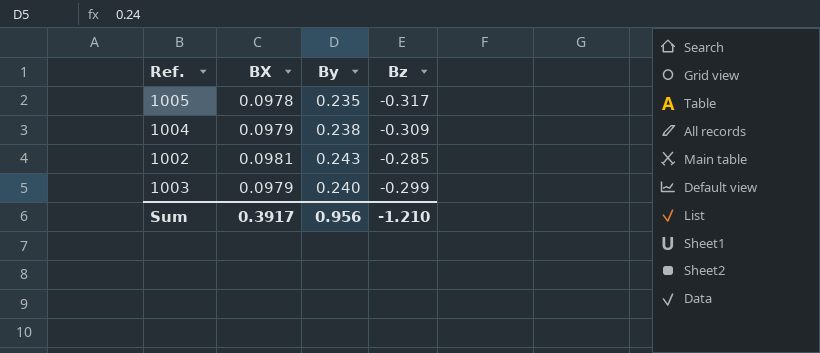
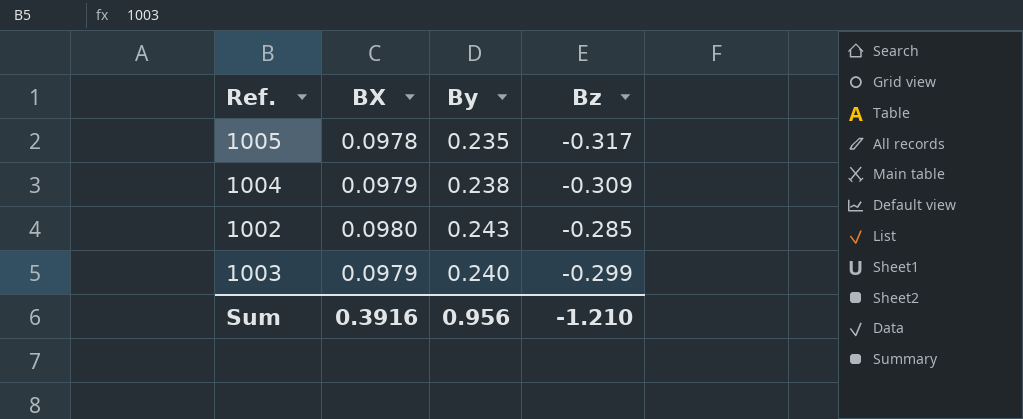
1002 | BX: 0.0981 -> 0.0980
Sum | BX: 0.3917 -> 0.3916

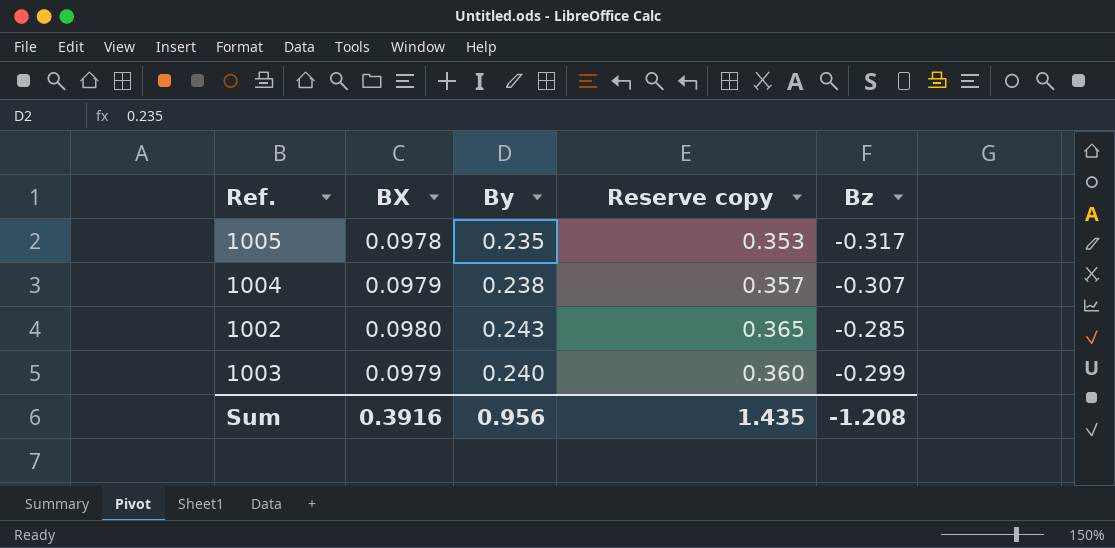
column Reserve copy | formula: none -> [By] * 1.5
1004 | Bz: -0.309 -> -0.307
Sum | Bz: -1.210 -> -1.208

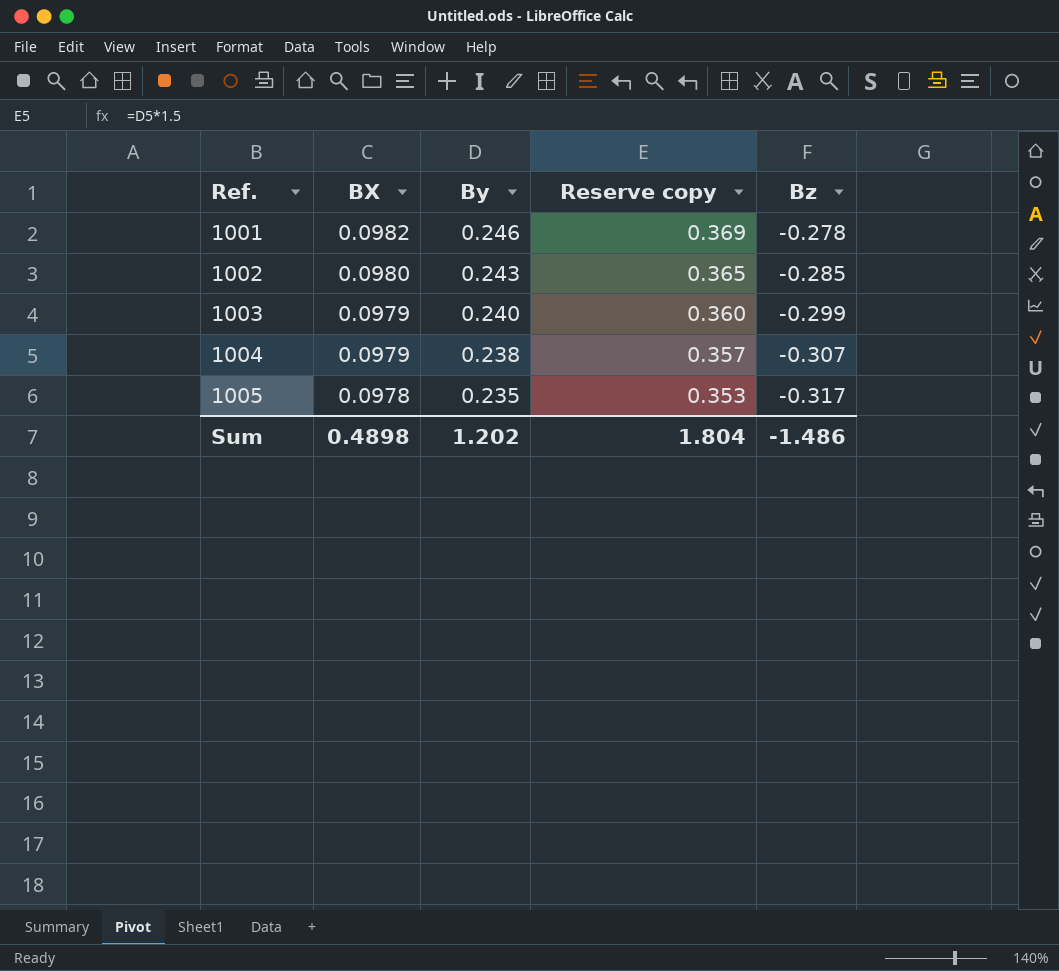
row order: none -> Ref. ascending
row 1001: none -> 0.0982 | 0.246 | 0.369 | -0.278
Sum | BX: 0.3916 -> 0.4898
Sum | By: 0.956 -> 1.202
Sum | Reserve copy: 1.435 -> 1.804
Sum | Bz: -1.208 -> -1.486

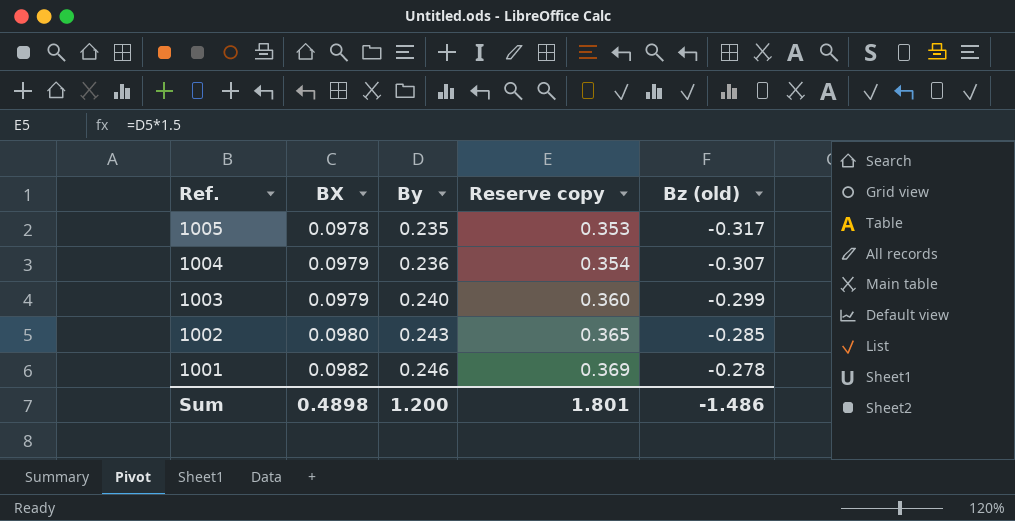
row order: Ref. ascending -> Ref. descending
column name: Bz -> Bz (old)
1004 | By: 0.238 -> 0.236
1004 | Reserve copy: 0.357 -> 0.354
Sum | By: 1.202 -> 1.200
Sum | Reserve copy: 1.804 -> 1.801

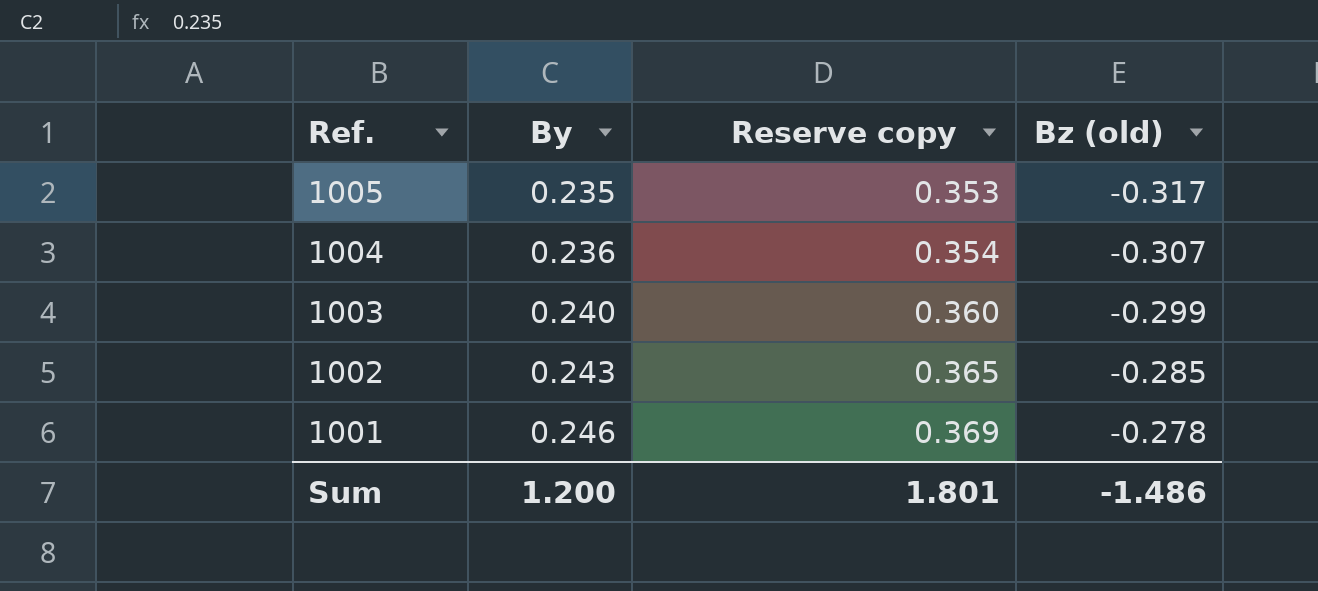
column BX | position: 2 -> none

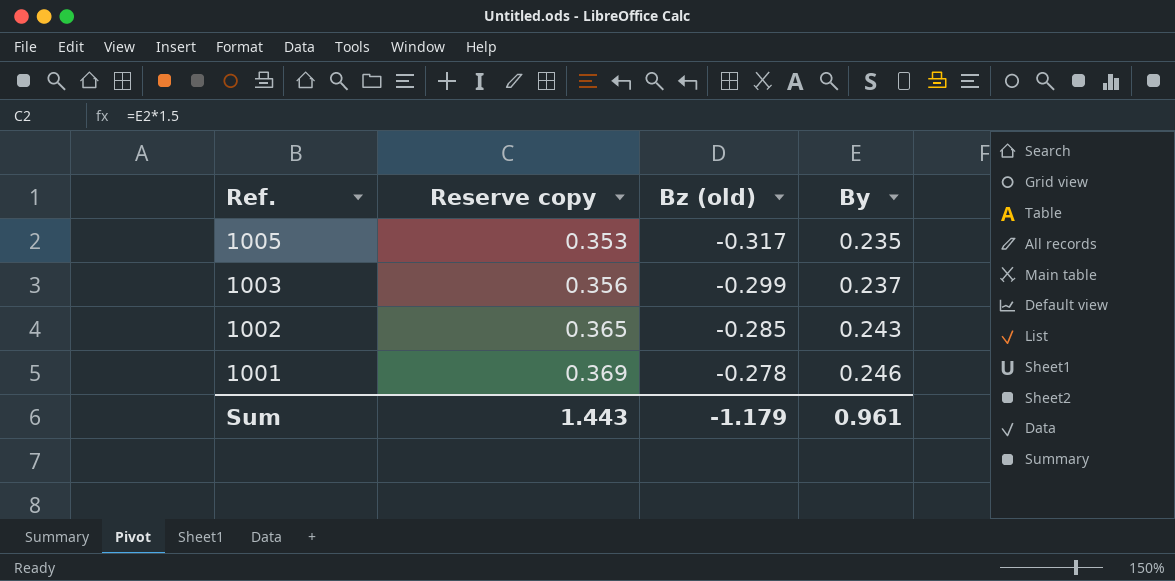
column By | position: 2 -> 4
row 1004: 0.236 | 0.354 | -0.307 -> none
1003 | Reserve copy: 0.360 -> 0.356
1003 | By: 0.240 -> 0.237
Sum | Reserve copy: 1.801 -> 1.443
Sum | Bz (old): -1.486 -> -1.179
Sum | By: 1.200 -> 0.961

